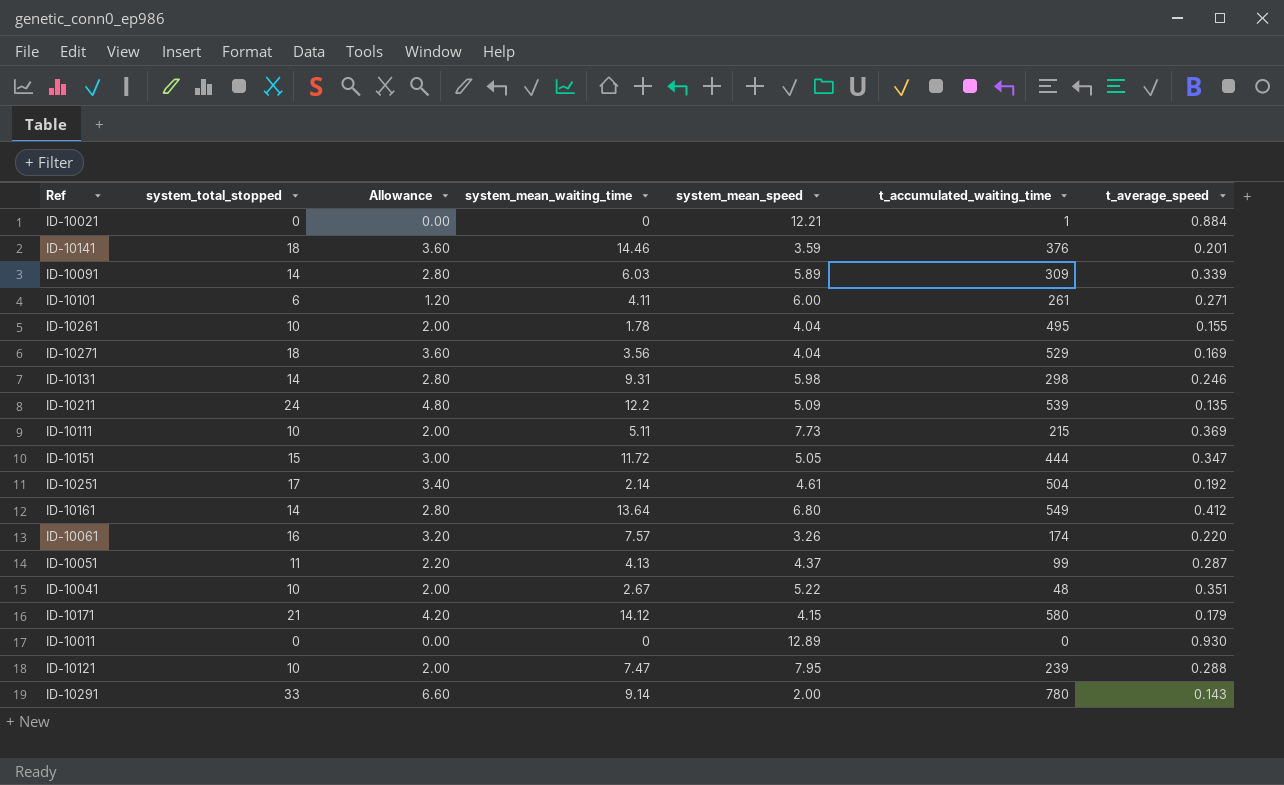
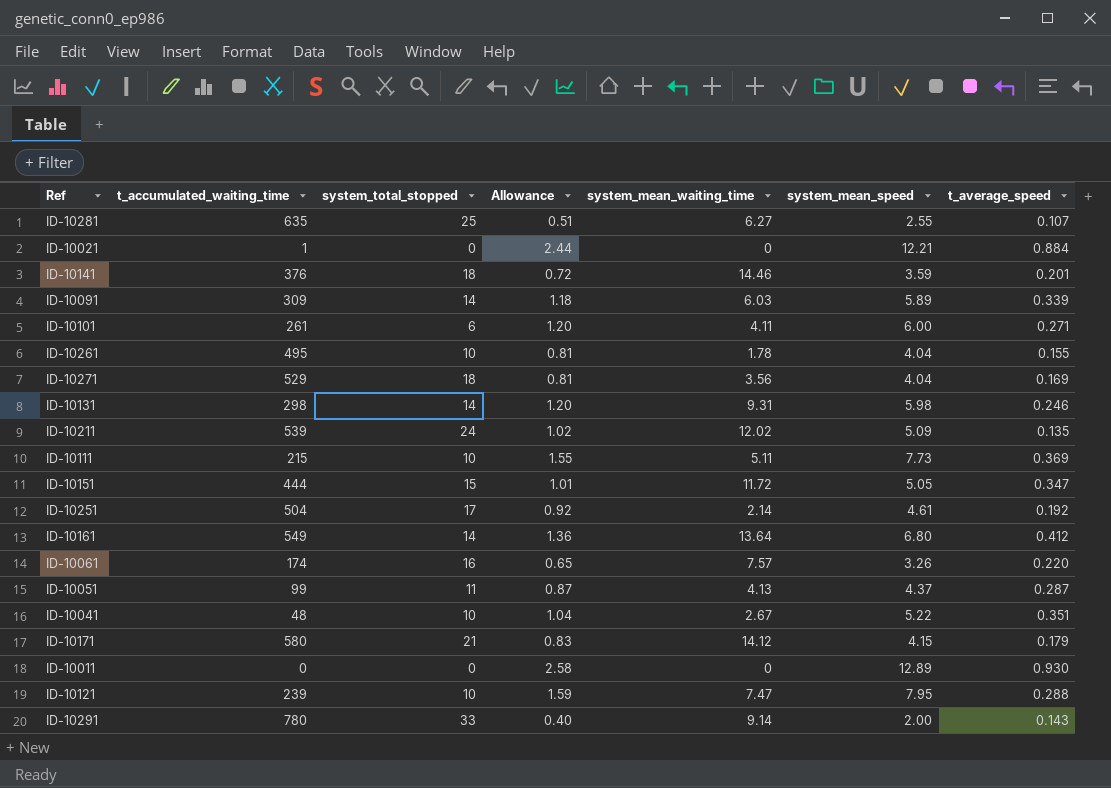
column t_accumulated_waiting_time | position: 6 -> 2
column Allowance | formula: [system_total_stopped] * 0.2 -> [system_mean_speed] * 0.2
row ID-10281: none -> 635 | 25 | 0.51 | 6.27 | 2.55 | 0.107
ID-10211 | system_mean_waiting_time: 12.2 -> 12.02

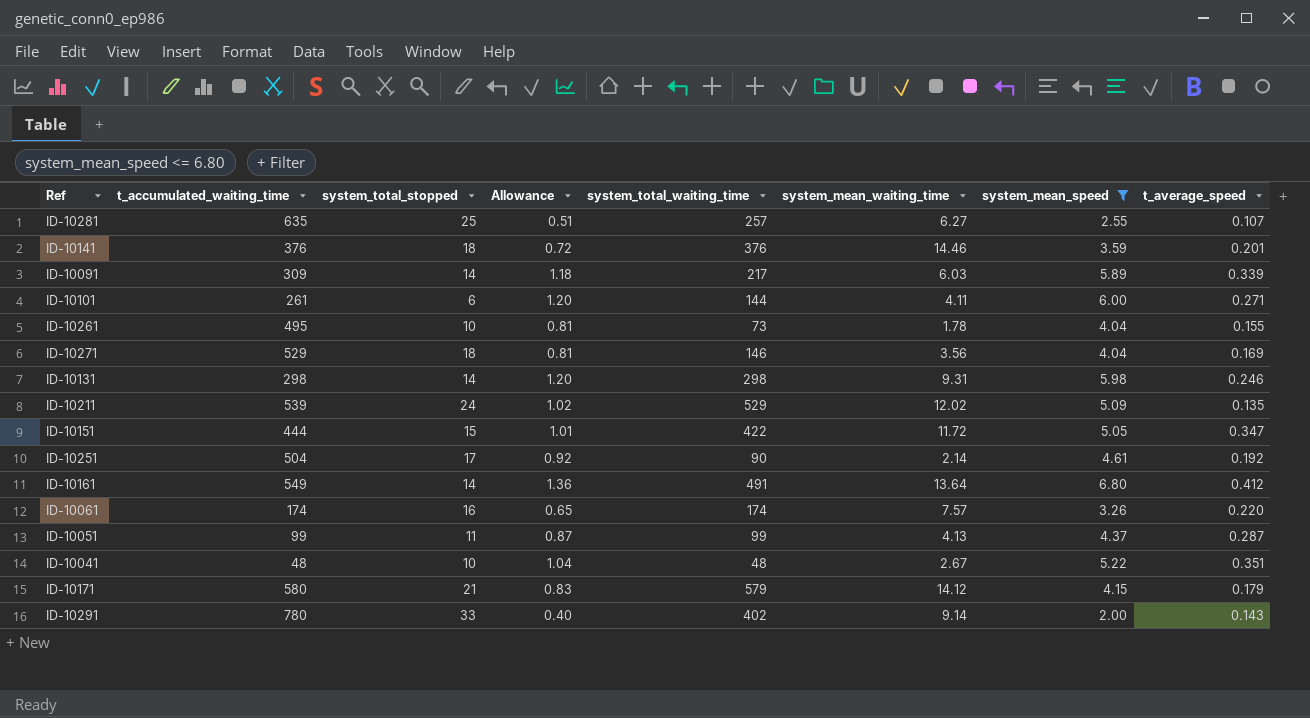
filter: none -> system_mean_speed <= 6.80
column system_total_waiting_time | position: none -> 5

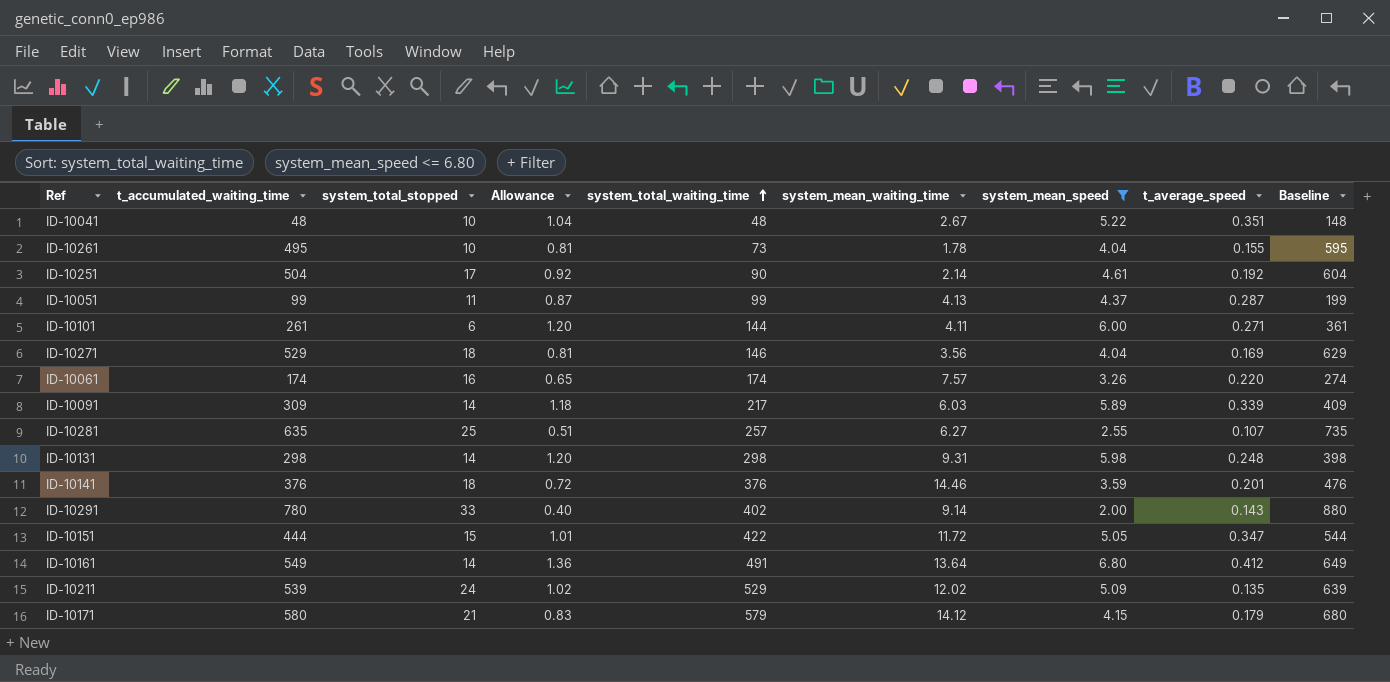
row order: none -> system_total_waiting_time ascending
column Baseline | formula: none -> [t_accumulated_waiting_time] + 100
ID-10131 | t_average_speed: 0.246 -> 0.248

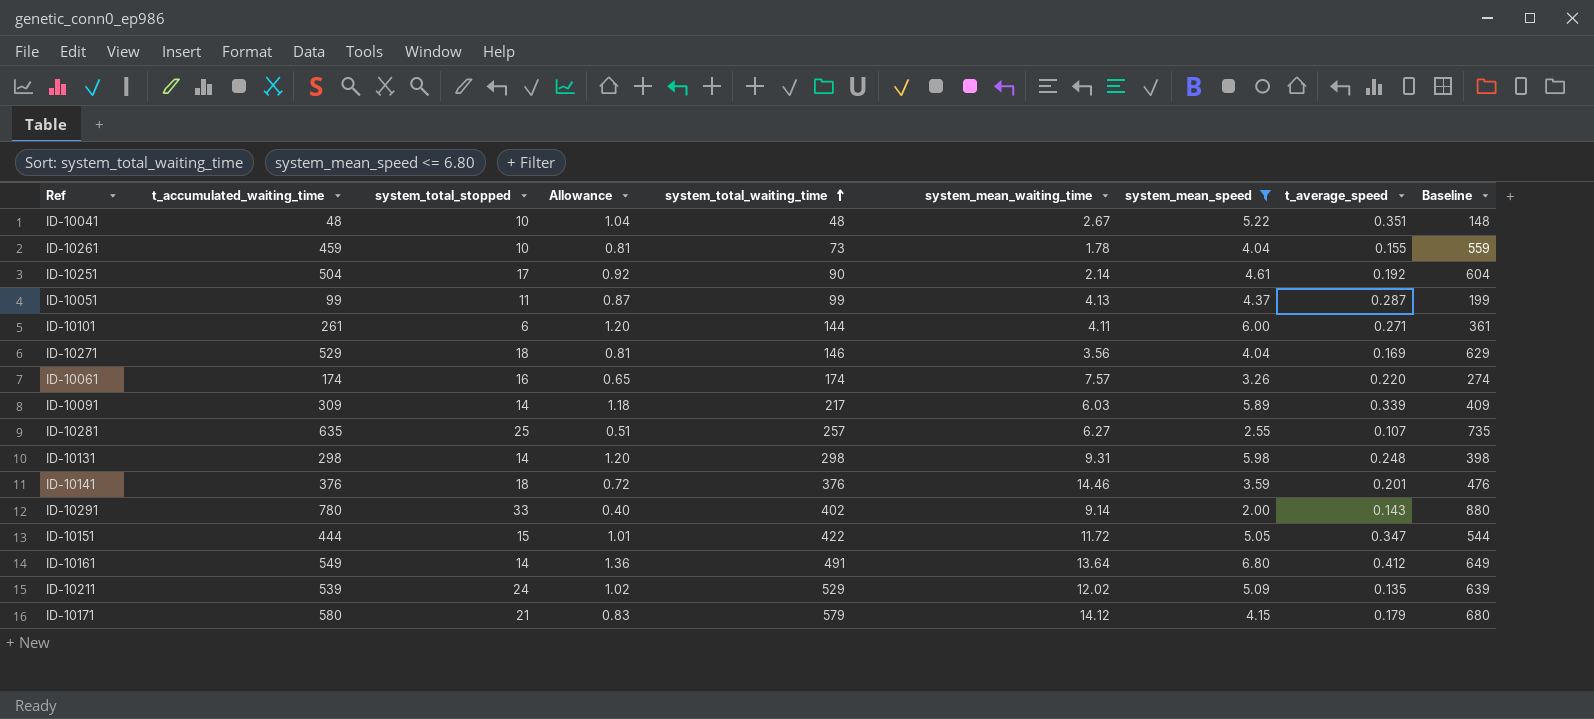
ID-10261 | t_accumulated_waiting_time: 495 -> 459
ID-10261 | Baseline: 595 -> 559

